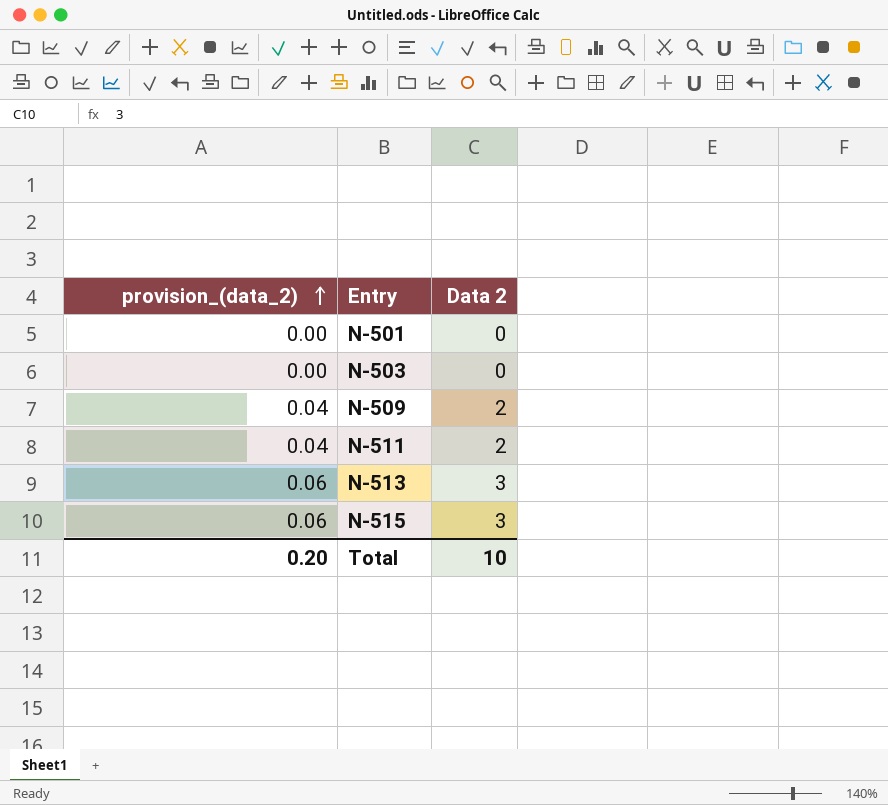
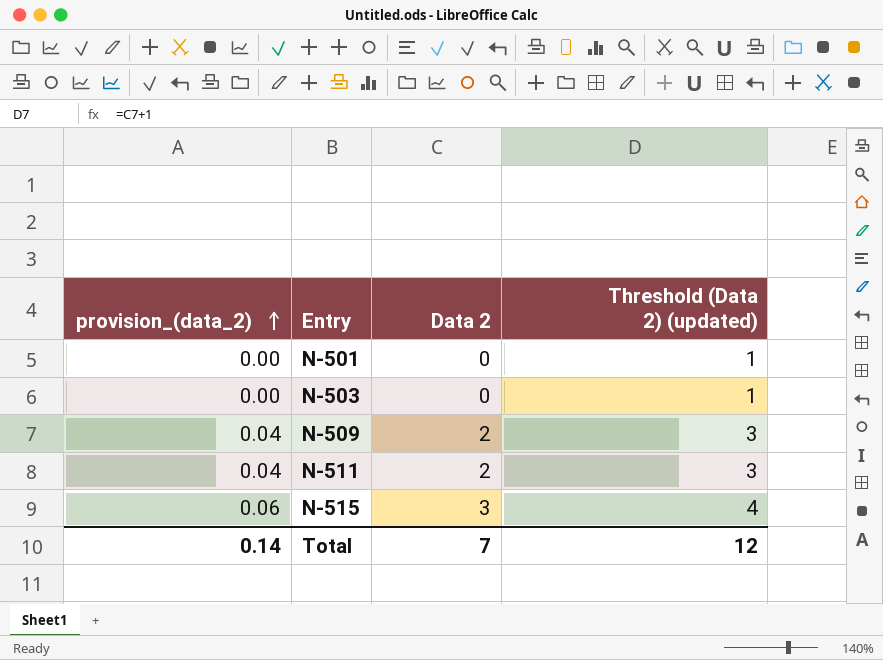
column Threshold (Data 2) (updated) | formula: none -> [Data 2] + 1
row N-513: 0.06 | 3 -> none
Total | provision_(data_2): 0.20 -> 0.14
Total | Data 2: 10 -> 7

